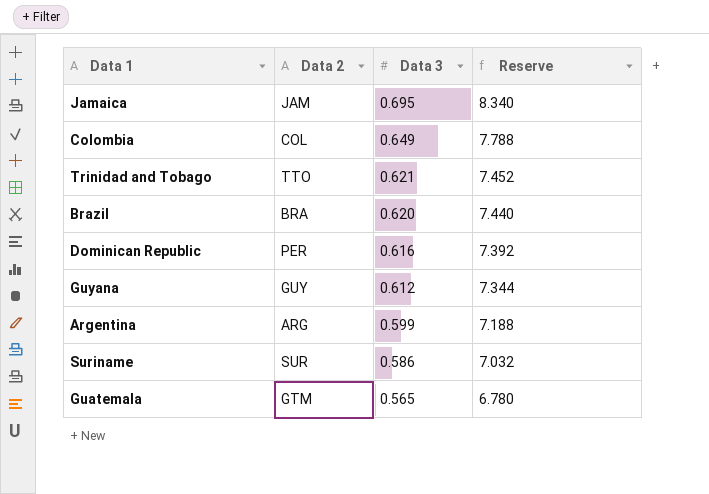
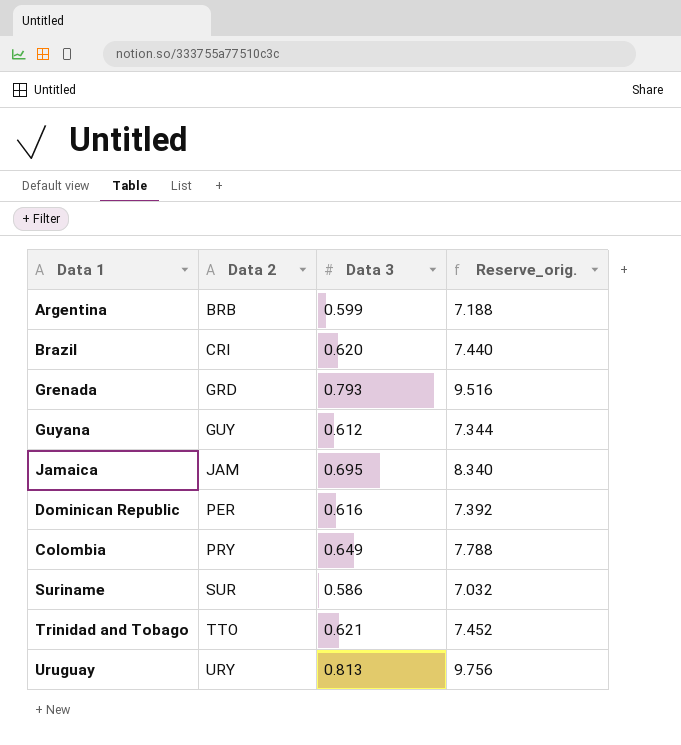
row order: Data 3 descending -> Data 2 ascending
column name: Reserve -> Reserve_orig.
row Guatemala: GTM | 0.565 | 6.780 -> none
Argentina | Data 2: ARG -> BRB
Brazil | Data 2: BRA -> CRI
row Grenada: none -> GRD | 0.793 | 9.516
Colombia | Data 2: COL -> PRY
row Uruguay: none -> URY | 0.813 | 9.756

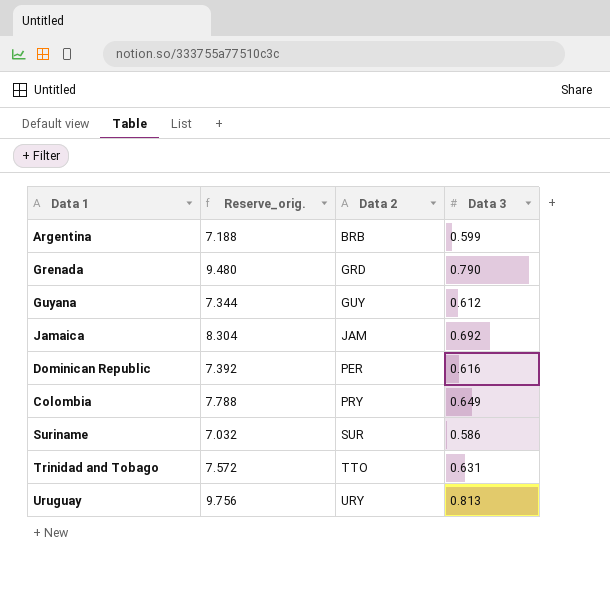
column Reserve_orig. | position: 4 -> 2
row Brazil: CRI | 0.620 | 7.440 -> none
Grenada | Reserve_orig.: 9.516 -> 9.480
Grenada | Data 3: 0.793 -> 0.790
Jamaica | Reserve_orig.: 8.340 -> 8.304
Jamaica | Data 3: 0.695 -> 0.692
Trinidad and Tobago | Reserve_orig.: 7.452 -> 7.572
Trinidad and Tobago | Data 3: 0.621 -> 0.631

